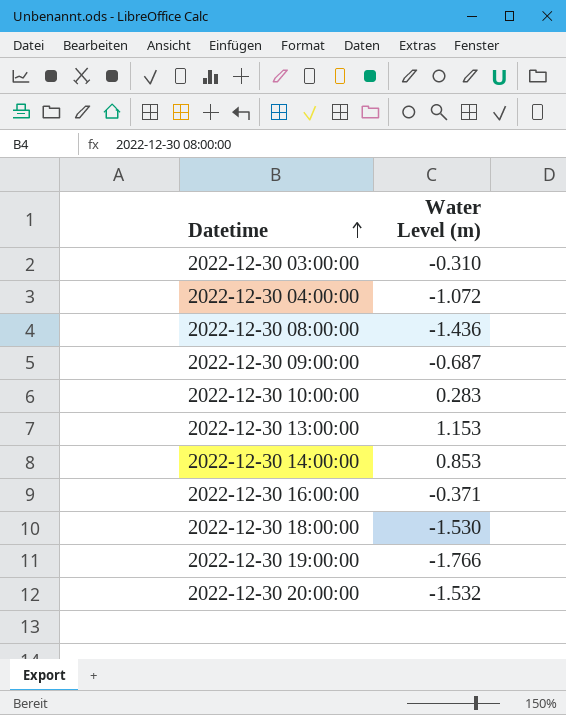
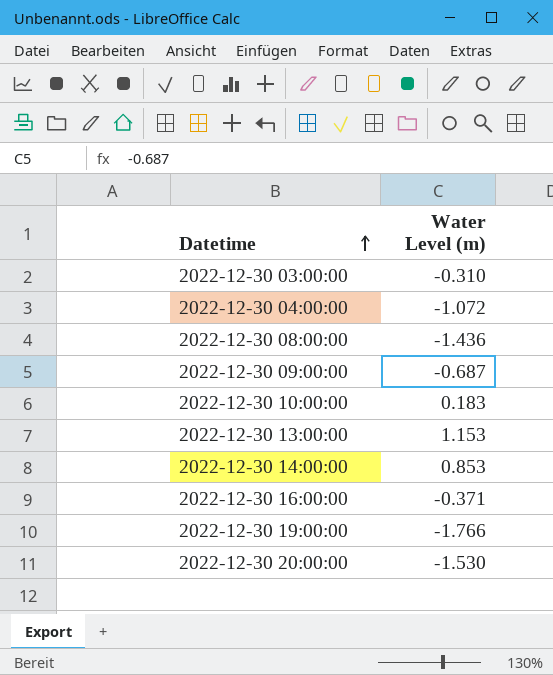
row 2022-12-30 18:00:00: -1.530 -> none
2022-12-30 10:00:00 | Water Level (m): 0.283 -> 0.183
2022-12-30 20:00:00 | Water Level (m): -1.532 -> -1.530

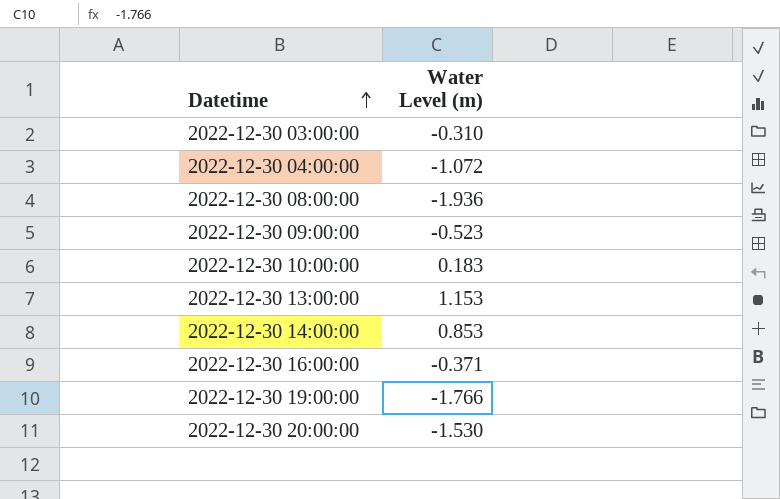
2022-12-30 08:00:00 | Water Level (m): -1.436 -> -1.936
2022-12-30 09:00:00 | Water Level (m): -0.687 -> -0.523

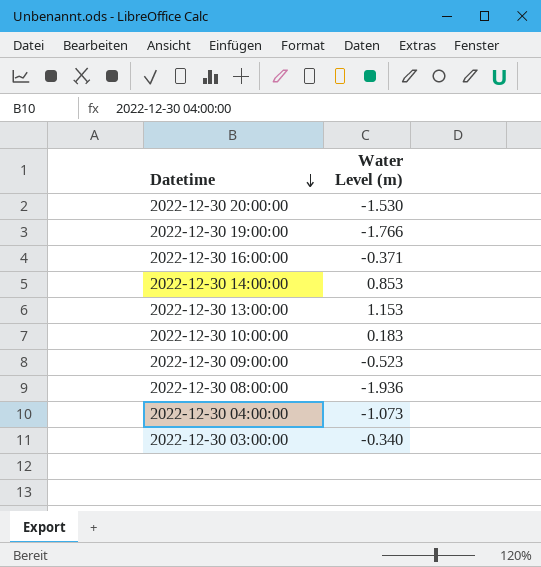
row order: Datetime ascending -> Datetime descending
2022-12-30 04:00:00 | Water Level (m): -1.072 -> -1.073
2022-12-30 03:00:00 | Water Level (m): -0.310 -> -0.340

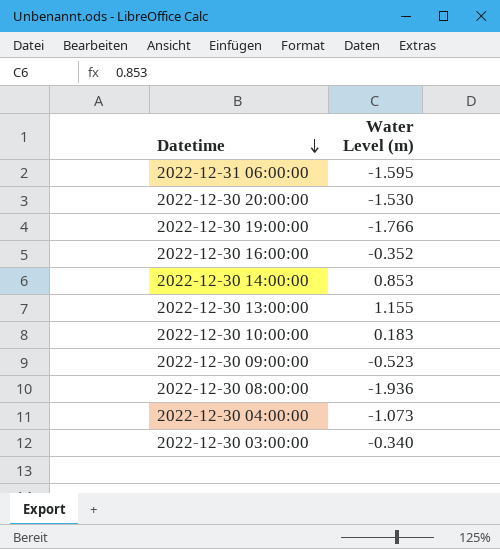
row 2022-12-31 06:00:00: none -> -1.595
2022-12-30 16:00:00 | Water Level (m): -0.371 -> -0.352
2022-12-30 13:00:00 | Water Level (m): 1.153 -> 1.155

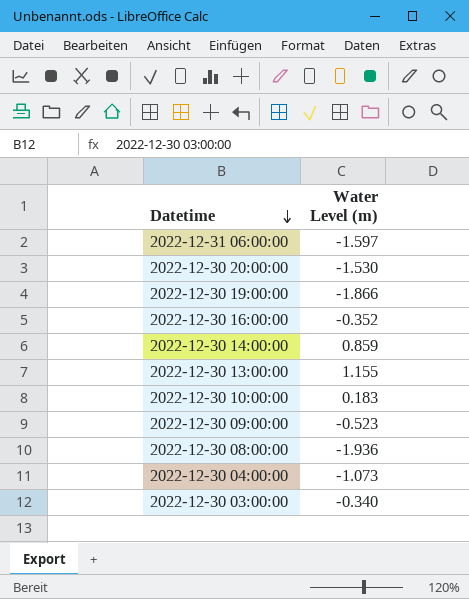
2022-12-31 06:00:00 | Water Level (m): -1.595 -> -1.597
2022-12-30 19:00:00 | Water Level (m): -1.766 -> -1.866
2022-12-30 14:00:00 | Water Level (m): 0.853 -> 0.859

